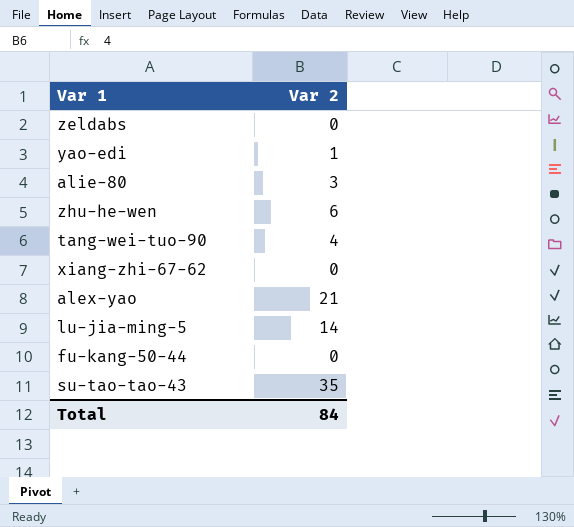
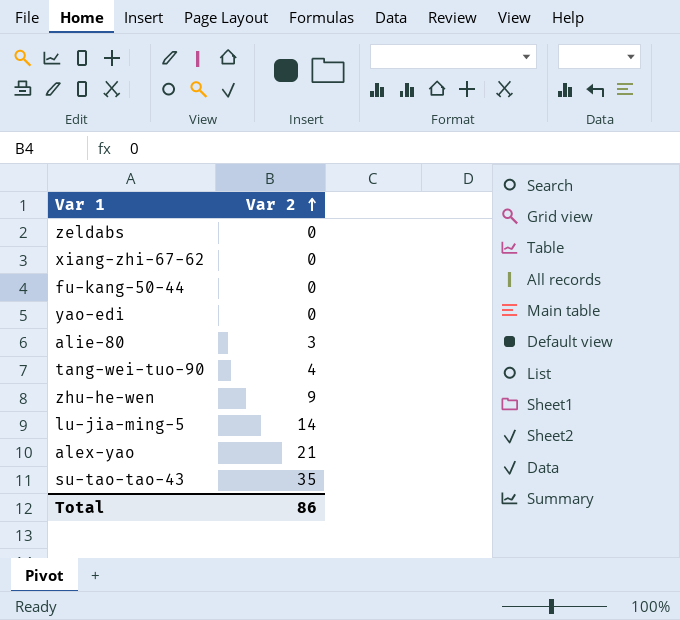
row order: none -> Var 2 ascending
yao-edi | Var 2: 1 -> 0
zhu-he-wen | Var 2: 6 -> 9
Total | Var 2: 84 -> 86

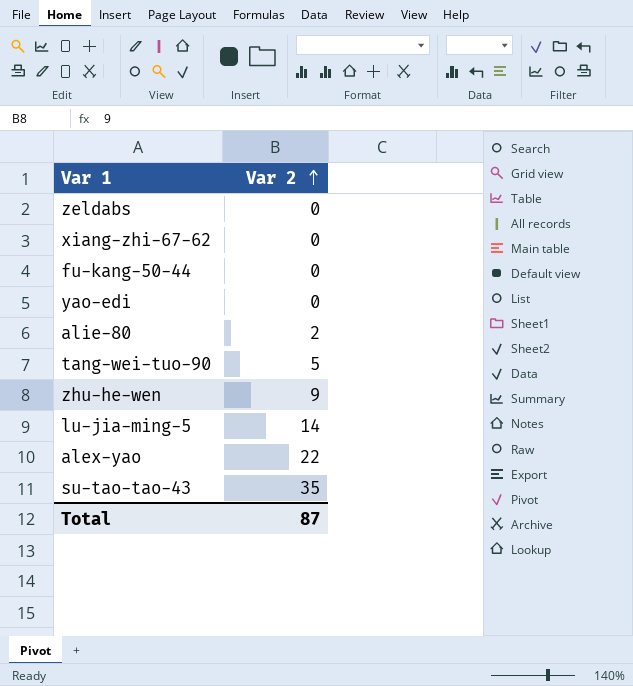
alie-80 | Var 2: 3 -> 2
tang-wei-tuo-90 | Var 2: 4 -> 5
alex-yao | Var 2: 21 -> 22
Total | Var 2: 86 -> 87

